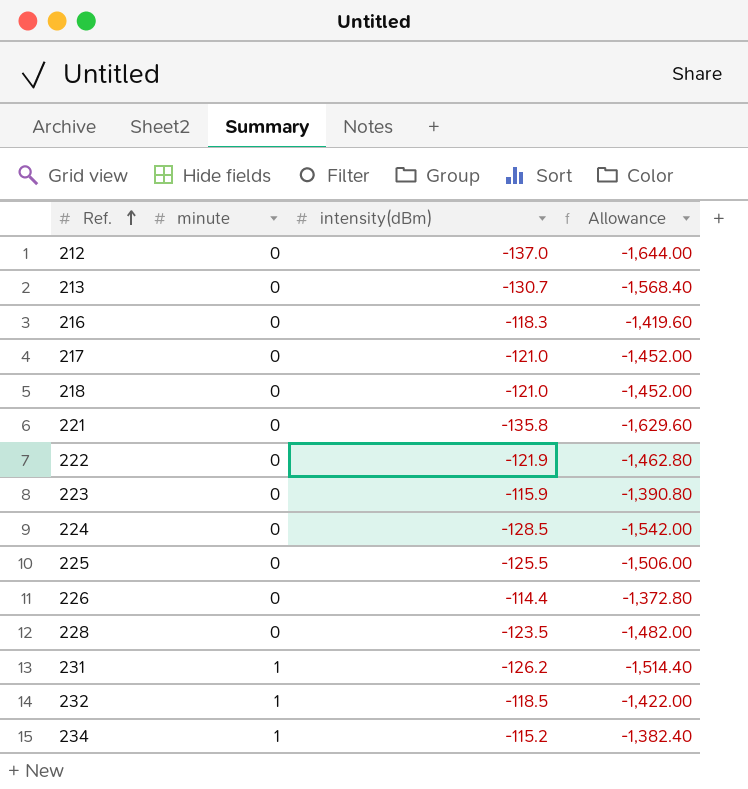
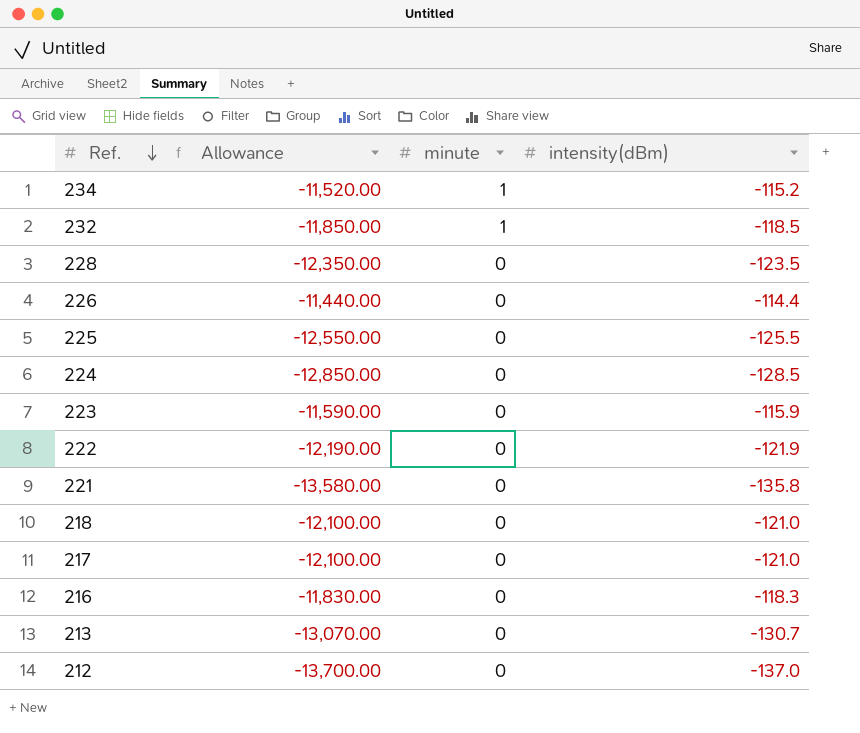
row order: Ref. ascending -> Ref. descending
column Allowance | formula: [intensity(dBm)] * 12 -> [intensity(dBm)] * 100
column Allowance | position: 4 -> 2
row 231: 1 | -126.2 | -1,514.40 -> none

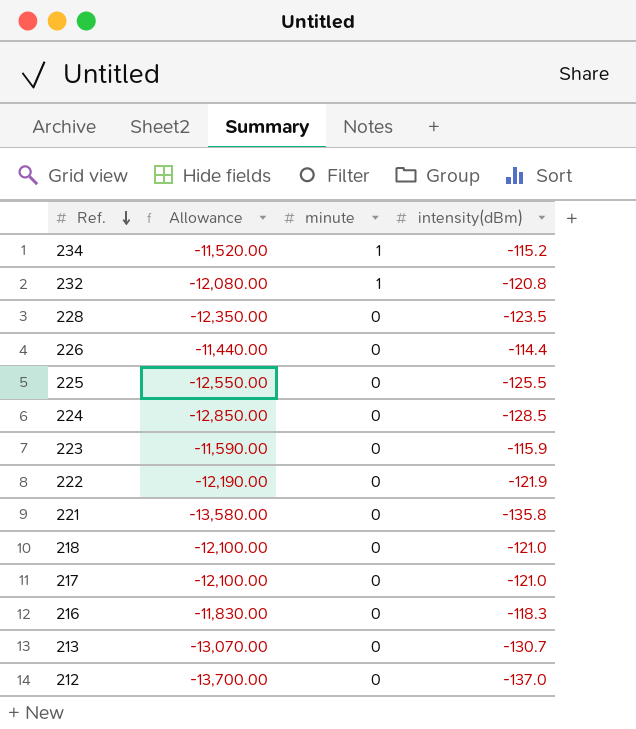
232 | Allowance: -11,850.00 -> -12,080.00
232 | intensity(dBm): -118.5 -> -120.8

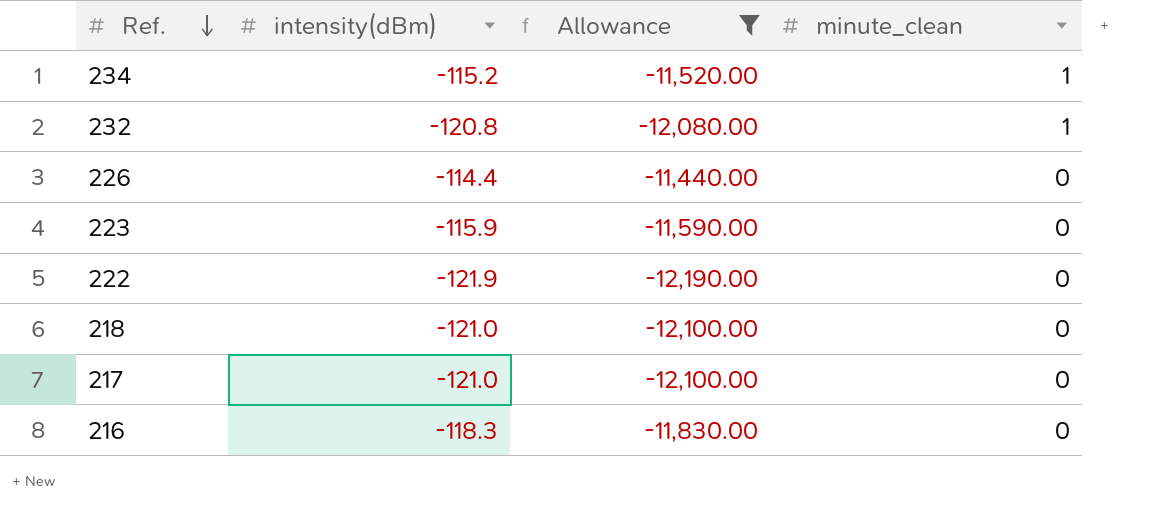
filter: none -> Allowance >= -12,190.00
column intensity(dBm) | position: 4 -> 2
column name: minute -> minute_clean

